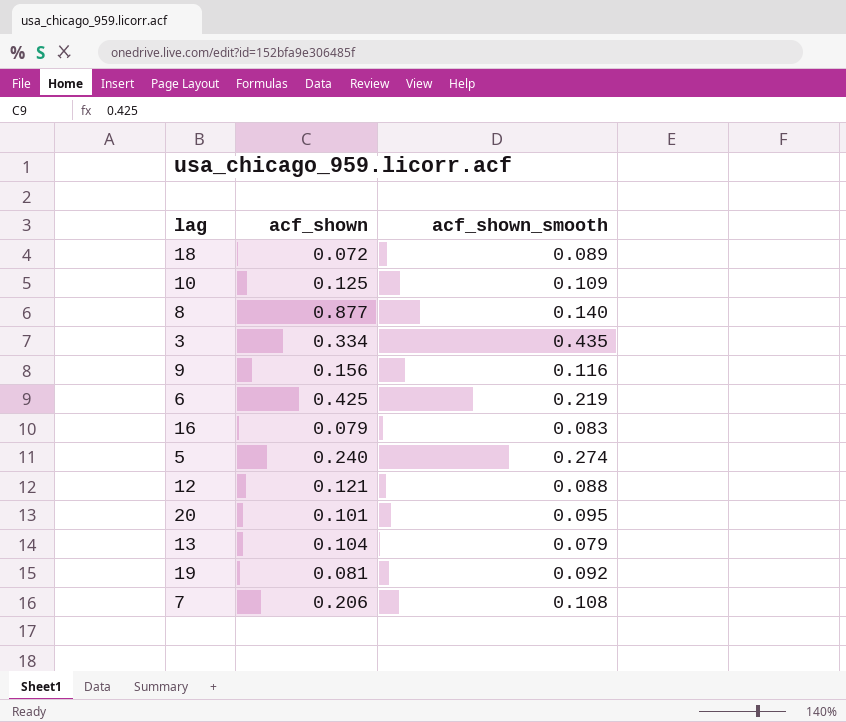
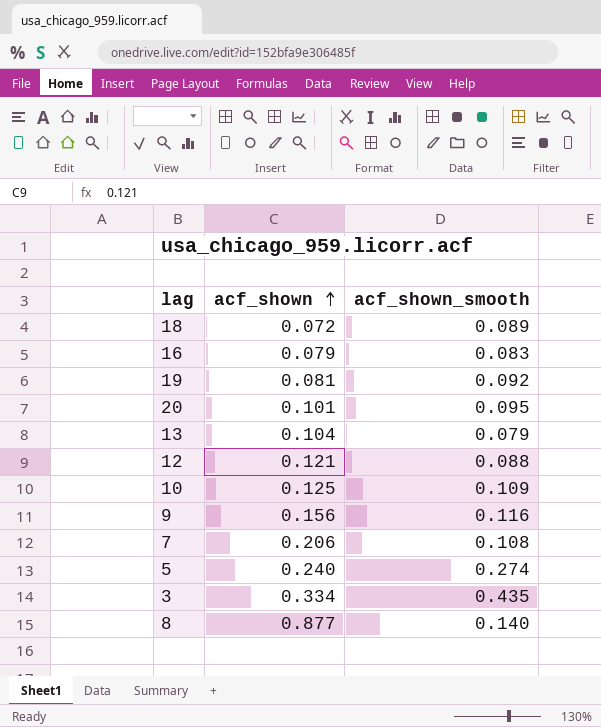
row order: none -> acf_shown ascending
row 6: 0.425 | 0.219 -> none

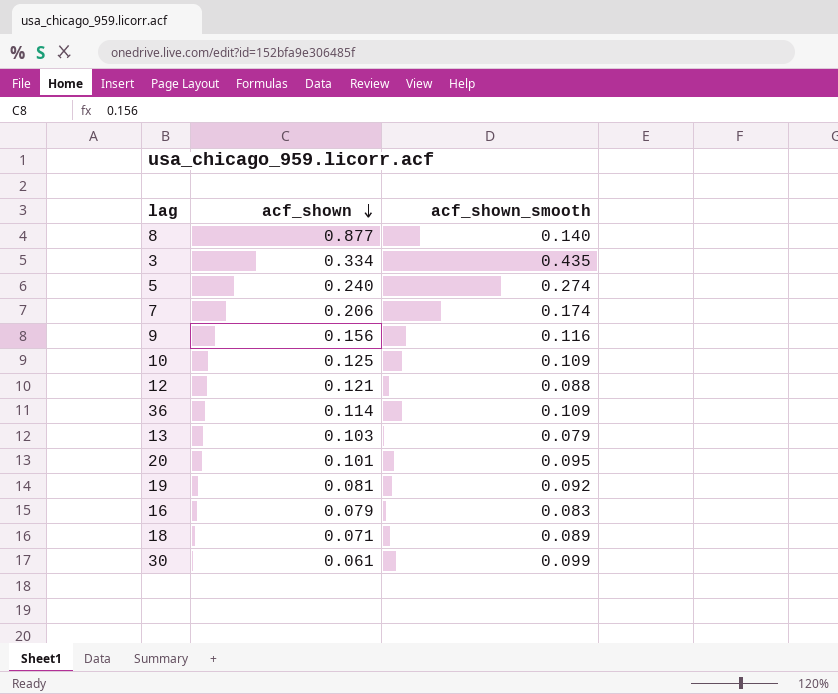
row order: acf_shown ascending -> acf_shown descending
7 | acf_shown_smooth: 0.108 -> 0.174
row 36: none -> 0.114 | 0.109
13 | acf_shown: 0.104 -> 0.103
18 | acf_shown: 0.072 -> 0.071
row 30: none -> 0.061 | 0.099

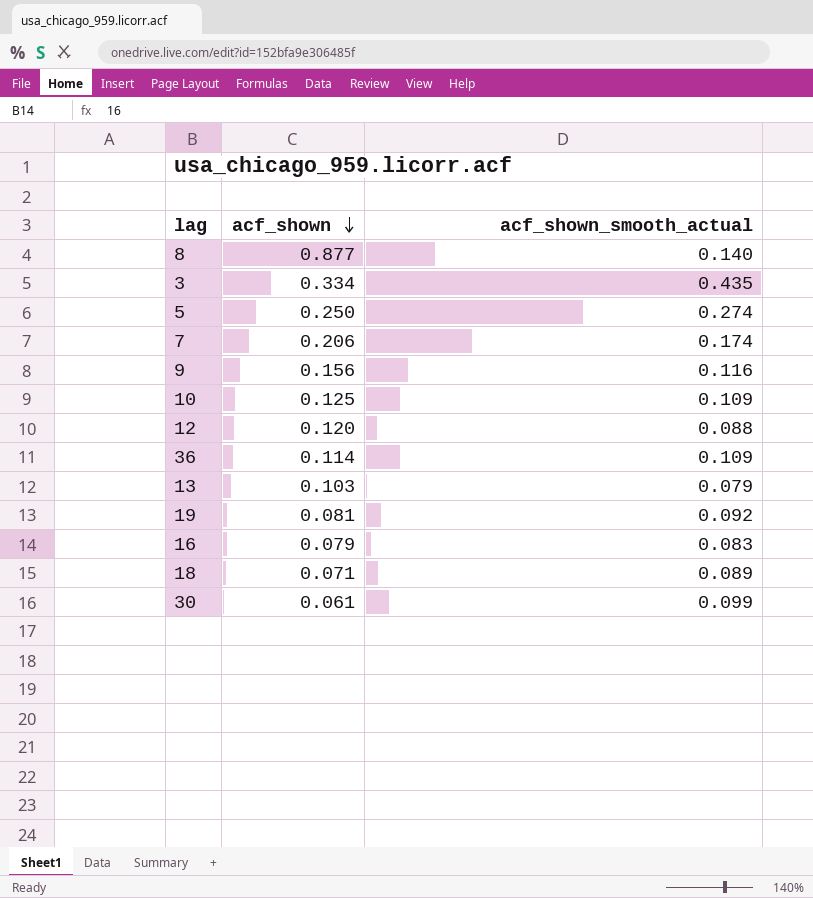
column name: acf_shown_smooth -> acf_shown_smooth_actual
row 20: 0.101 | 0.095 -> none
5 | acf_shown: 0.240 -> 0.250
12 | acf_shown: 0.121 -> 0.120

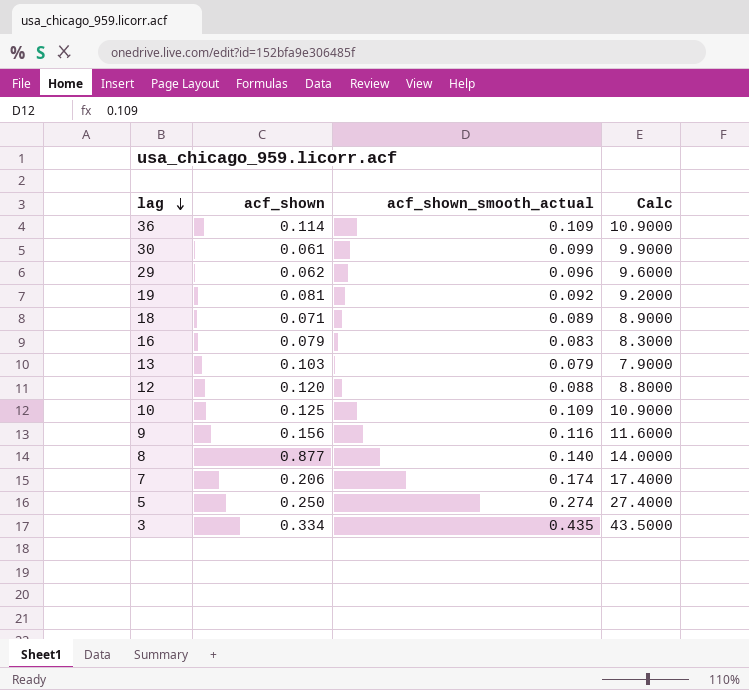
row order: acf_shown descending -> lag descending
column Calc | formula: none -> [acf_shown_smooth_actual] * 100
row 29: none -> 0.062 | 0.096 | 9.6000

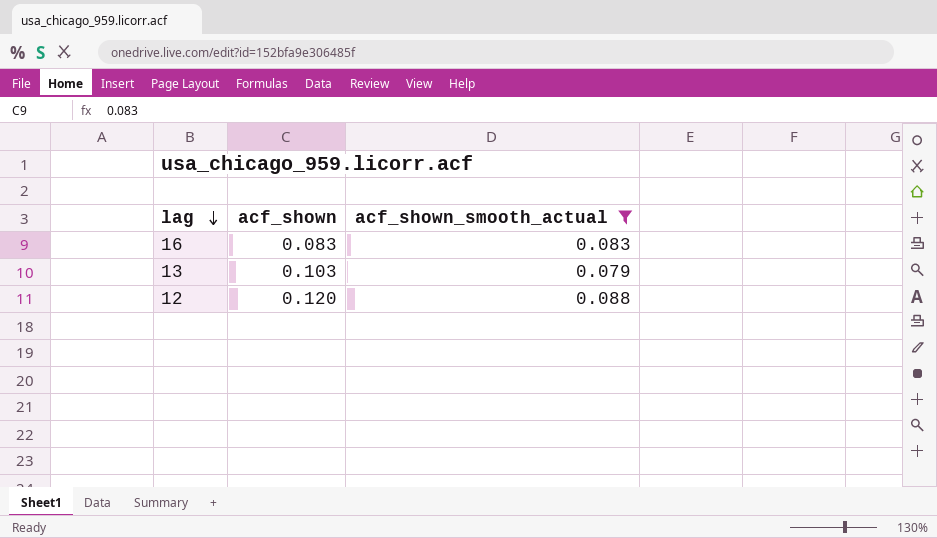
filter: none -> acf_shown_smooth_actual <= 0.088
column Calc | formula: [acf_shown_smooth_actual] * 100 -> none
16 | acf_shown: 0.079 -> 0.083

